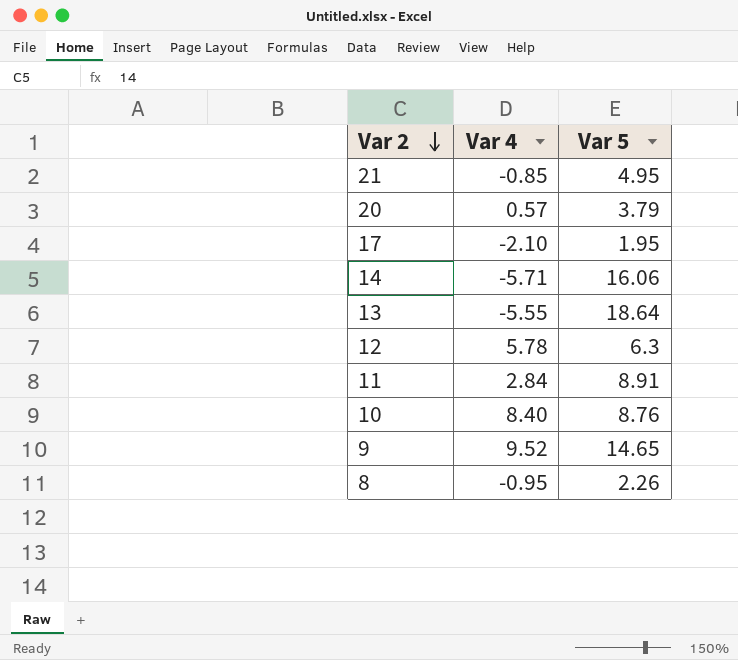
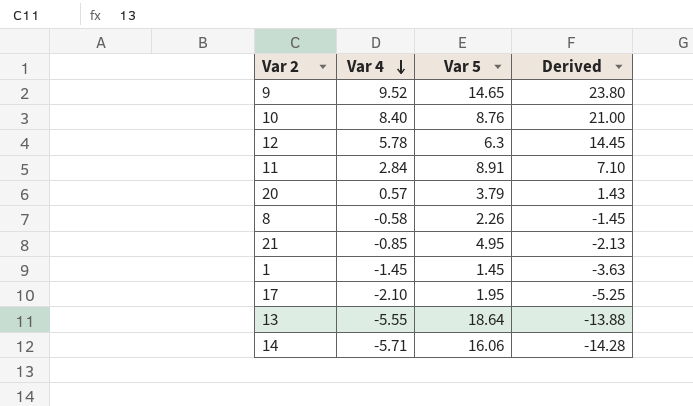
row order: Var 2 descending -> Var 4 descending
column Derived | formula: none -> [Var 4] * 2.5
8 | Var 4: -0.95 -> -0.58
row 1: none -> -1.45 | 1.45 | -3.63

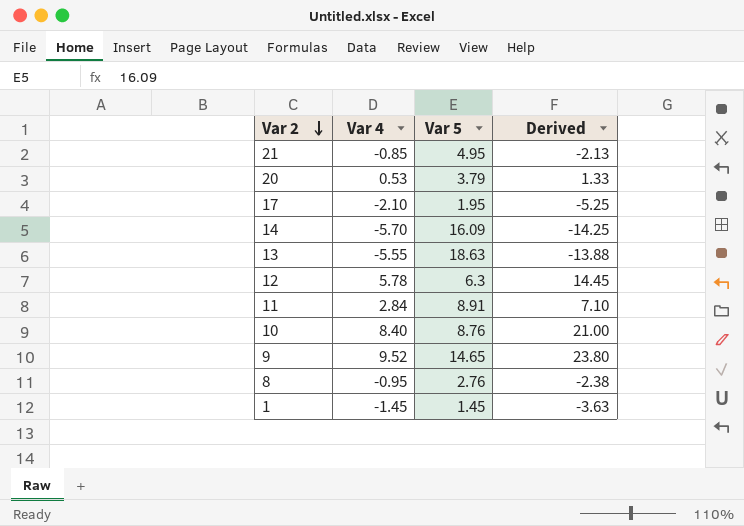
row order: Var 4 descending -> Var 2 descending
20 | Var 4: 0.57 -> 0.53
20 | Derived: 1.43 -> 1.33
14 | Var 4: -5.71 -> -5.70
14 | Var 5: 16.06 -> 16.09
14 | Derived: -14.28 -> -14.25
13 | Var 5: 18.64 -> 18.63
8 | Var 4: -0.58 -> -0.95
8 | Var 5: 2.26 -> 2.76
8 | Derived: -1.45 -> -2.38

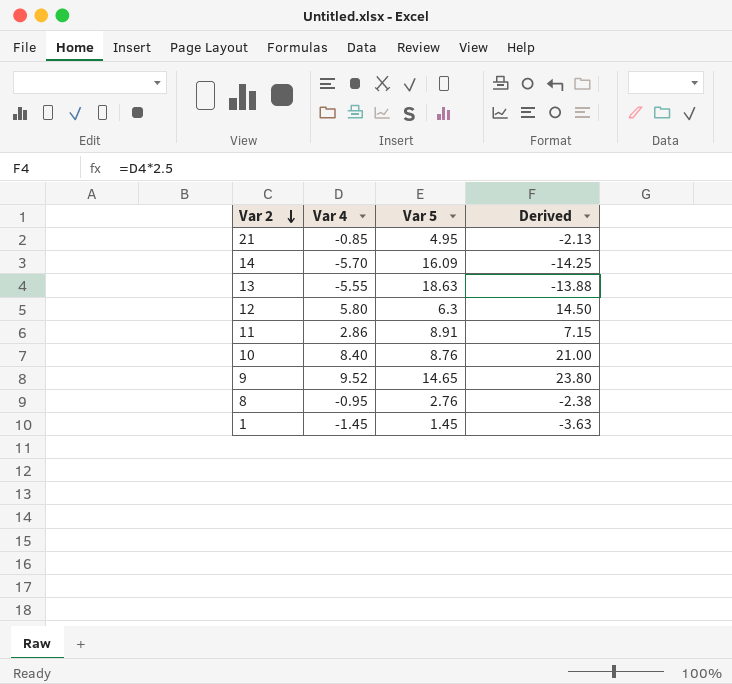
row 20: 0.53 | 3.79 | 1.33 -> none
row 17: -2.10 | 1.95 | -5.25 -> none
12 | Var 4: 5.78 -> 5.80
12 | Derived: 14.45 -> 14.50
11 | Var 4: 2.84 -> 2.86
11 | Derived: 7.10 -> 7.15

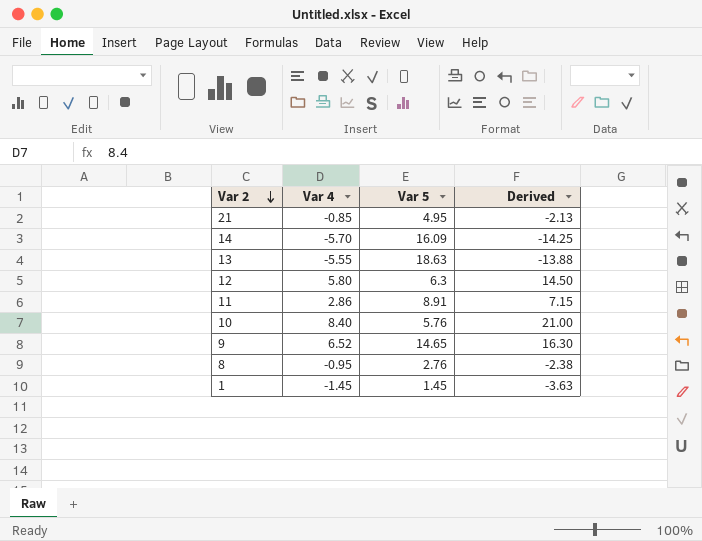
10 | Var 5: 8.76 -> 5.76
9 | Var 4: 9.52 -> 6.52
9 | Derived: 23.80 -> 16.30

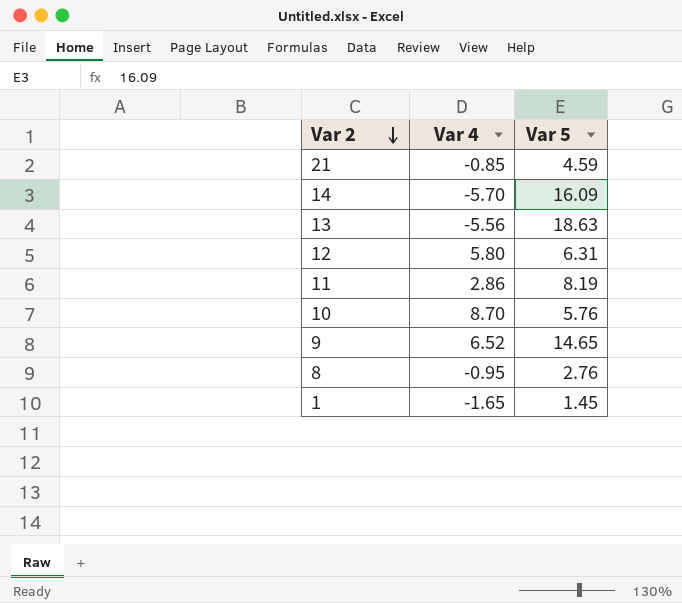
column Derived | formula: [Var 4] * 2.5 -> none
21 | Var 5: 4.95 -> 4.59
13 | Var 4: -5.55 -> -5.56
12 | Var 5: 6.3 -> 6.31
11 | Var 5: 8.91 -> 8.19
10 | Var 4: 8.40 -> 8.70
1 | Var 4: -1.45 -> -1.65

